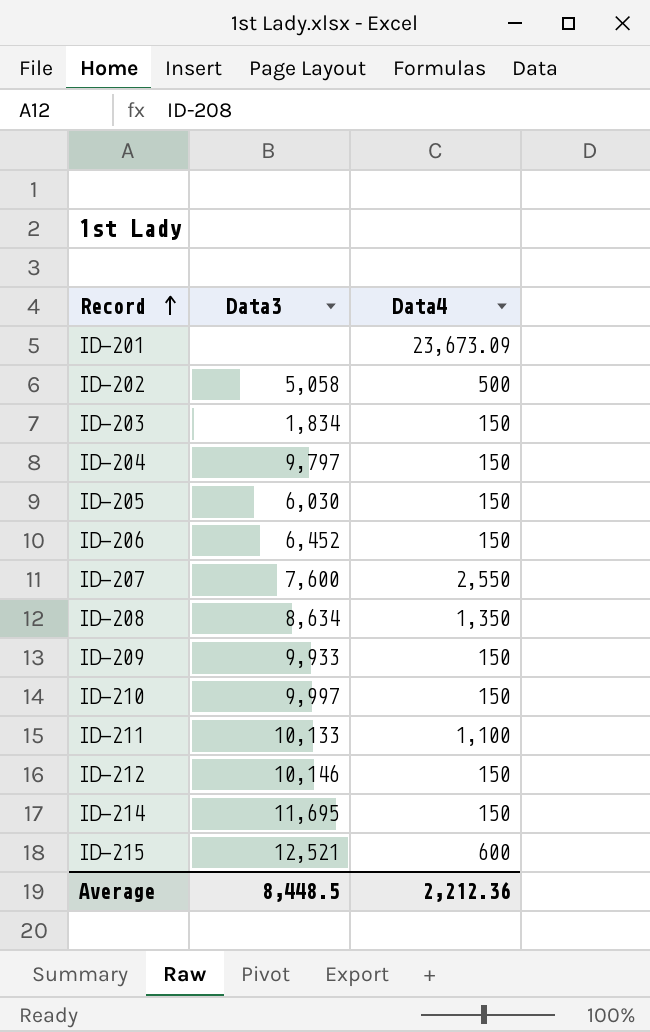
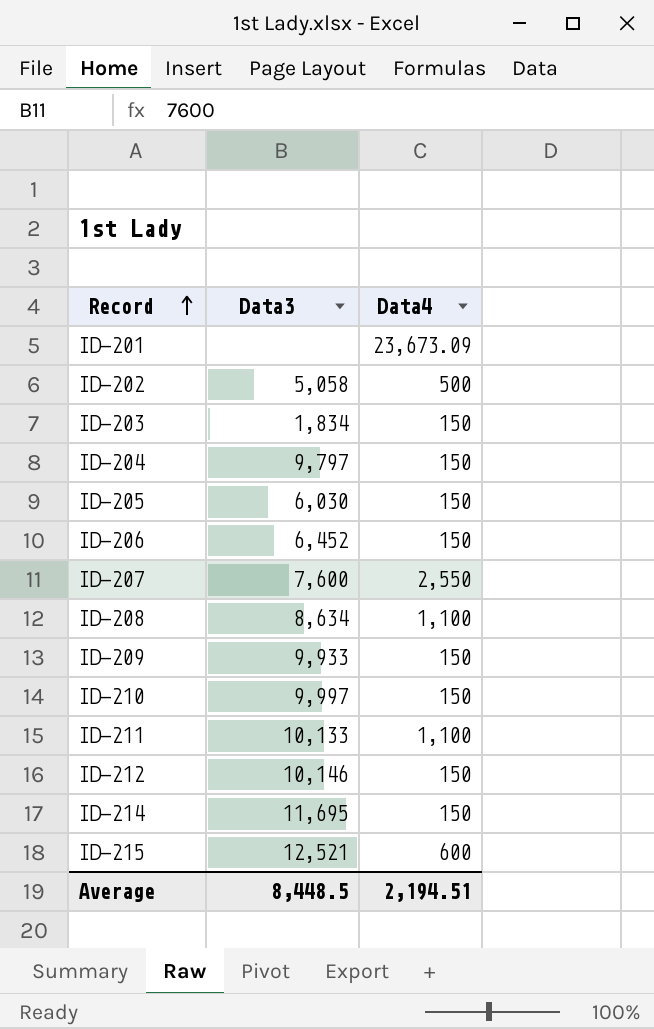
ID-208 | Data4: 1,350 -> 1,100
Average | Data4: 2,212.36 -> 2,194.51

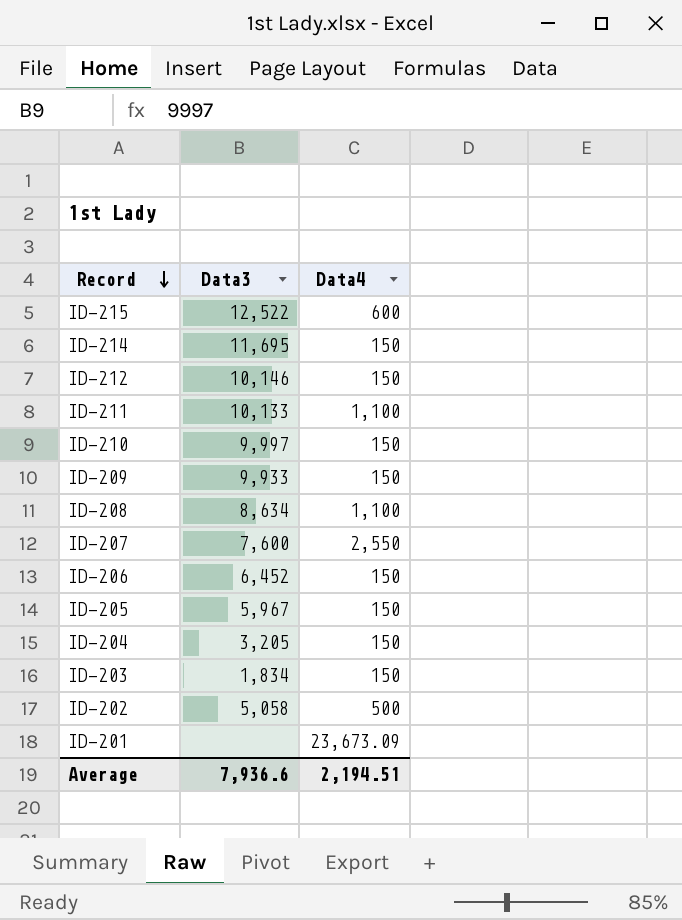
row order: Record ascending -> Record descending
ID-215 | Data3: 12,521 -> 12,522
ID-205 | Data3: 6,030 -> 5,967
ID-204 | Data3: 9,797 -> 3,205
Average | Data3: 8,448.5 -> 7,936.6

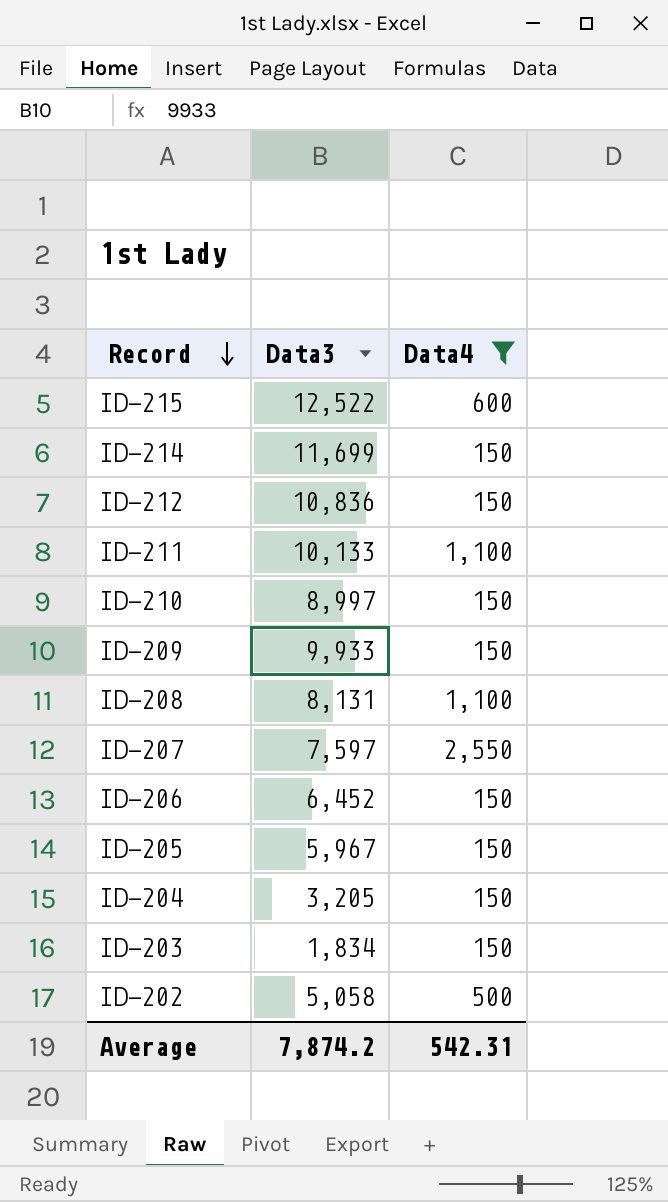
filter: none -> Data4 != 23,673.09
ID-214 | Data3: 11,695 -> 11,699
ID-212 | Data3: 10,146 -> 10,836
ID-210 | Data3: 9,997 -> 8,997
ID-208 | Data3: 8,634 -> 8,131
ID-207 | Data3: 7,600 -> 7,597
Average | Data3: 7,936.6 -> 7,874.2
Average | Data4: 2,194.51 -> 542.31

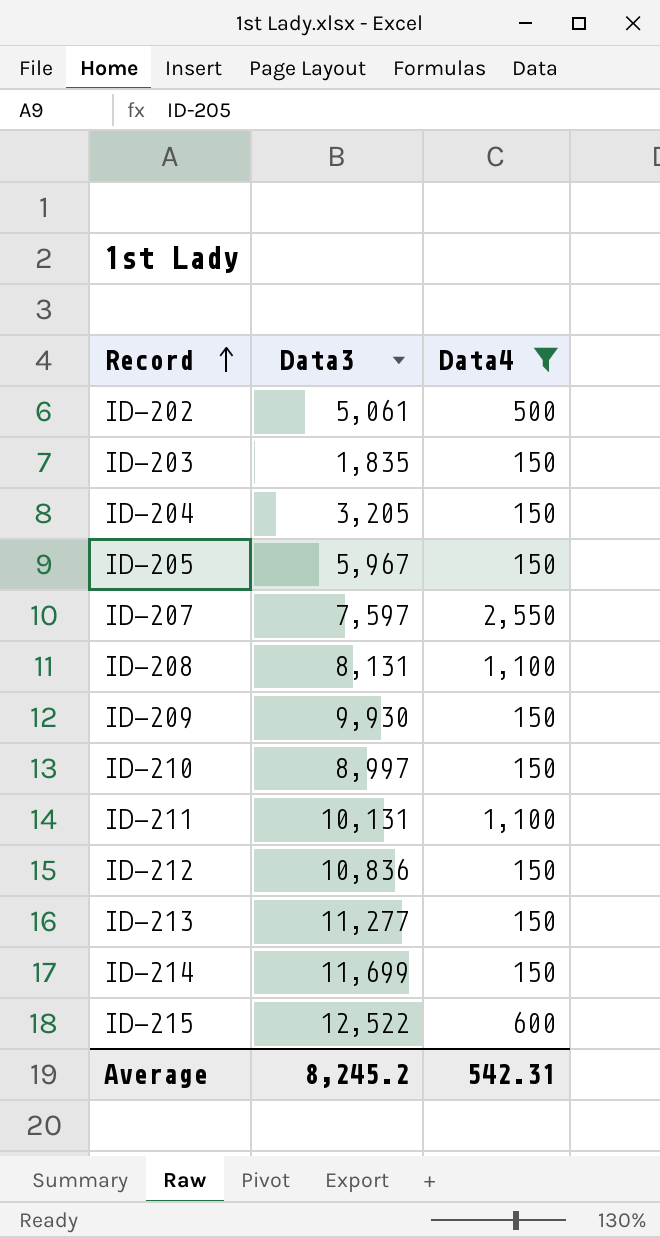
row order: Record descending -> Record ascending
row ID-206: 6,452 | 150 -> none
ID-202 | Data3: 5,058 -> 5,061
ID-203 | Data3: 1,834 -> 1,835
ID-209 | Data3: 9,933 -> 9,930
ID-211 | Data3: 10,133 -> 10,131
row ID-213: none -> 11,277 | 150
Average | Data3: 7,874.2 -> 8,245.2

